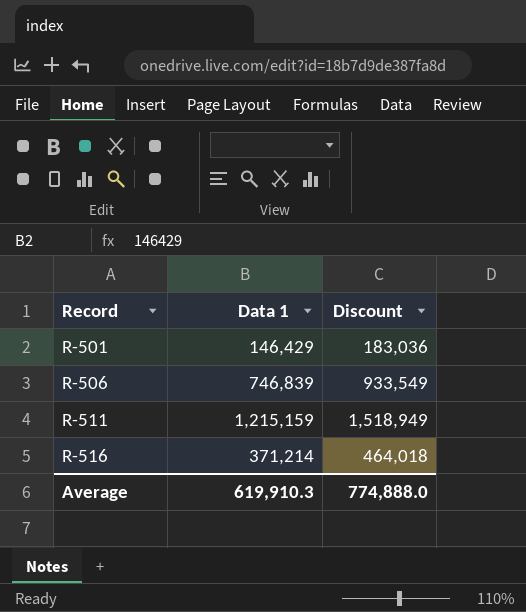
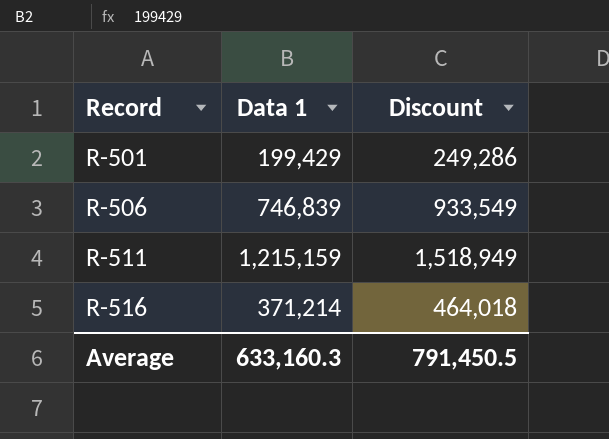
R-501 | Data 1: 146,429 -> 199,429
R-501 | Discount: 183,036 -> 249,286
Average | Data 1: 619,910.3 -> 633,160.3
Average | Discount: 774,888.0 -> 791,450.5

